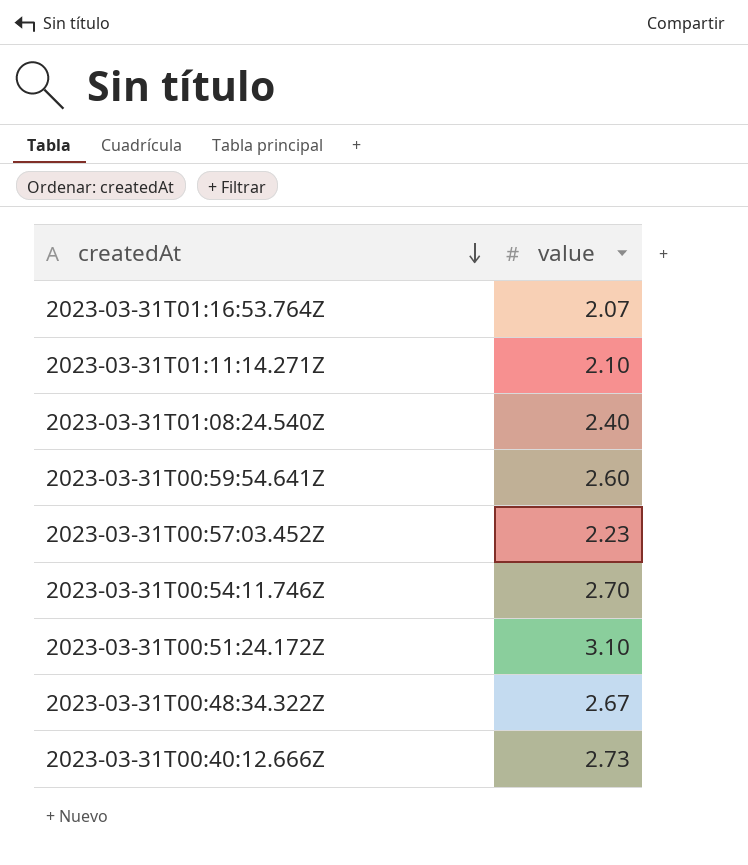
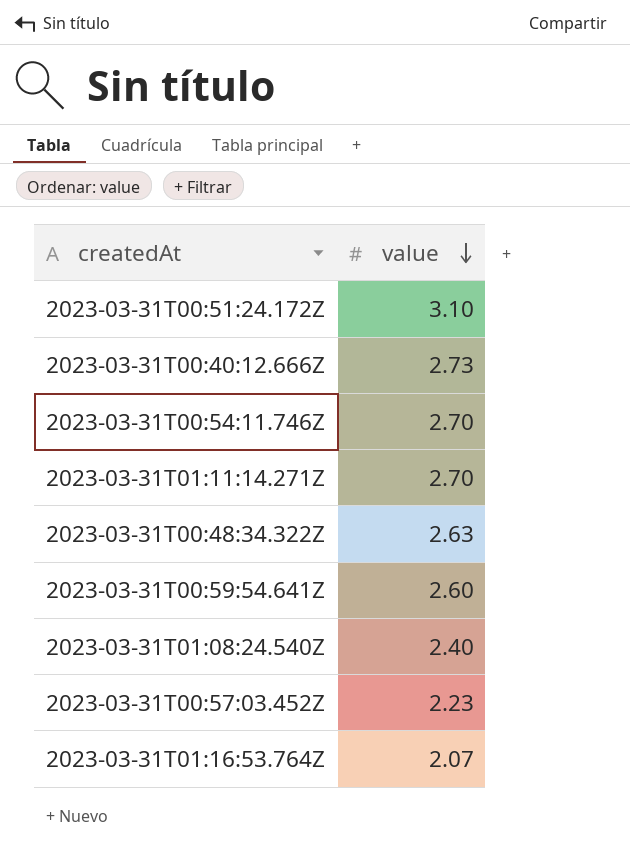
row order: createdAt descending -> value descending
2023-03-31T01:11:14.271Z | value: 2.10 -> 2.70
2023-03-31T00:48:34.322Z | value: 2.67 -> 2.63

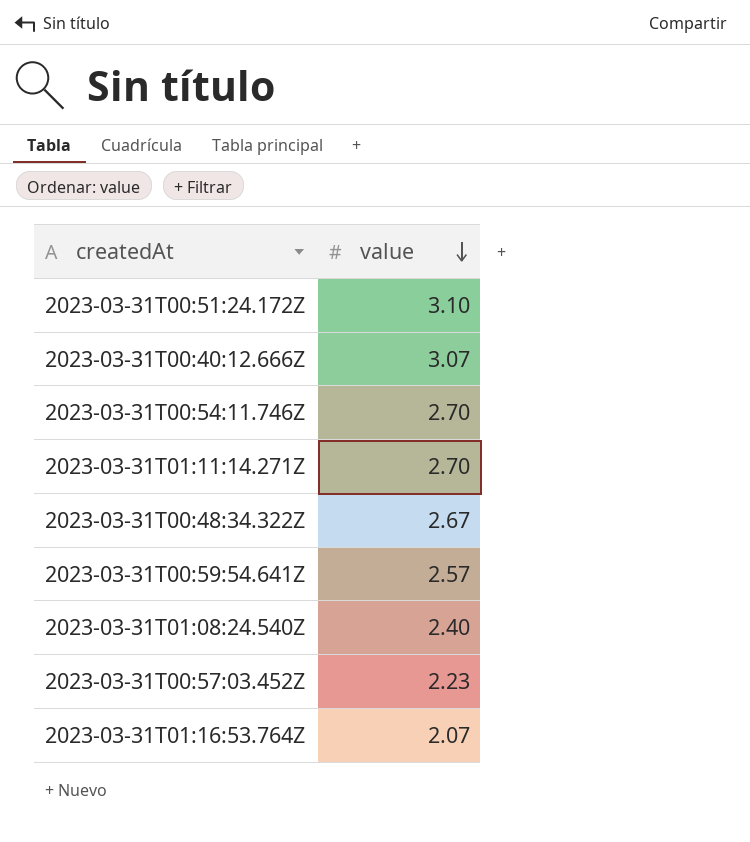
2023-03-31T00:40:12.666Z | value: 2.73 -> 3.07
2023-03-31T00:48:34.322Z | value: 2.63 -> 2.67
2023-03-31T00:59:54.641Z | value: 2.60 -> 2.57

